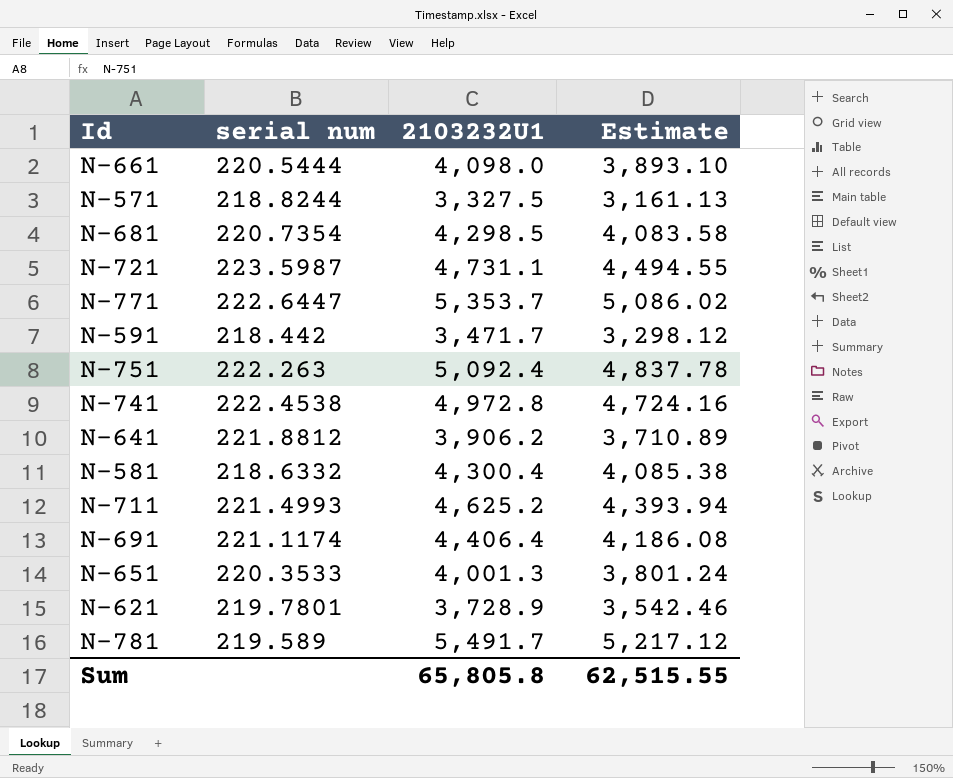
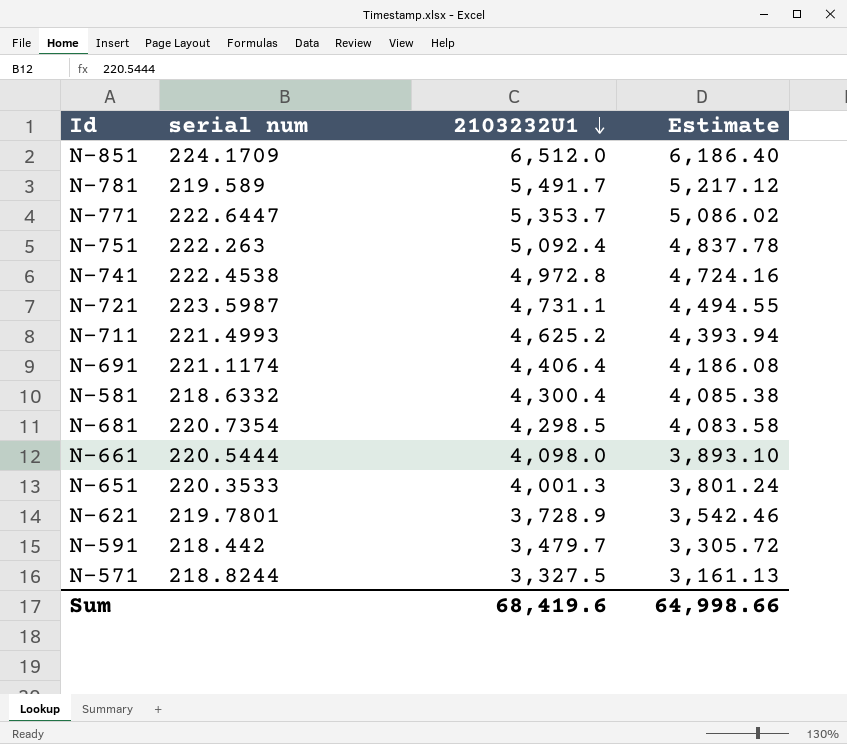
row order: none -> 2103232U1 descending
row N-641: 221.8812 | 3,906.2 | 3,710.89 -> none
row N-851: none -> 224.1709 | 6,512.0 | 6,186.40
N-591 | 2103232U1: 3,471.7 -> 3,479.7
N-591 | Estimate: 3,298.12 -> 3,305.72
Sum | 2103232U1: 65,805.8 -> 68,419.6
Sum | Estimate: 62,515.55 -> 64,998.66

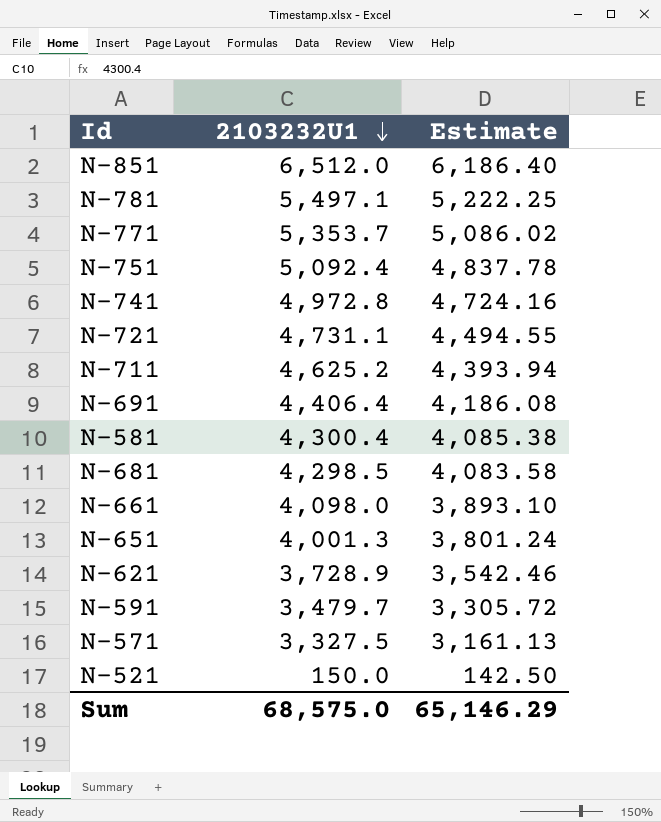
column serial num | position: 2 -> none
N-781 | 2103232U1: 5,491.7 -> 5,497.1
N-781 | Estimate: 5,217.12 -> 5,222.25
row N-521: none -> 150.0 | 142.50
Sum | 2103232U1: 68,419.6 -> 68,575.0
Sum | Estimate: 64,998.66 -> 65,146.29

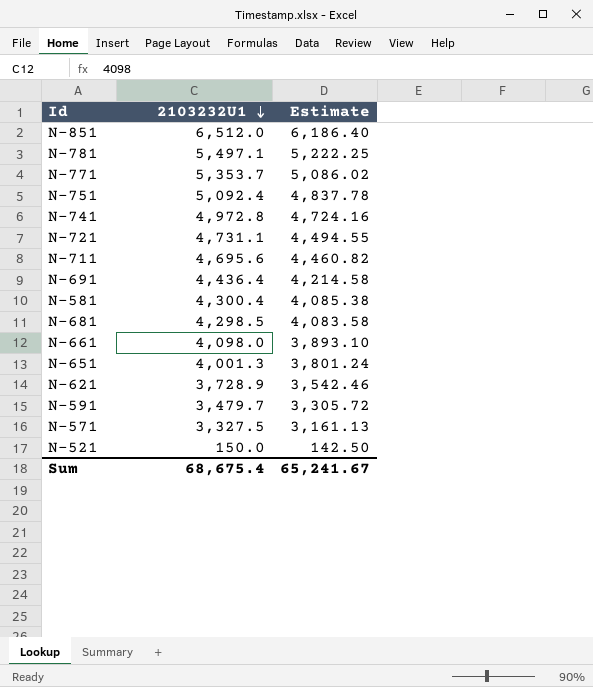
N-711 | 2103232U1: 4,625.2 -> 4,695.6
N-711 | Estimate: 4,393.94 -> 4,460.82
N-691 | 2103232U1: 4,406.4 -> 4,436.4
N-691 | Estimate: 4,186.08 -> 4,214.58
Sum | 2103232U1: 68,575.0 -> 68,675.4
Sum | Estimate: 65,146.29 -> 65,241.67

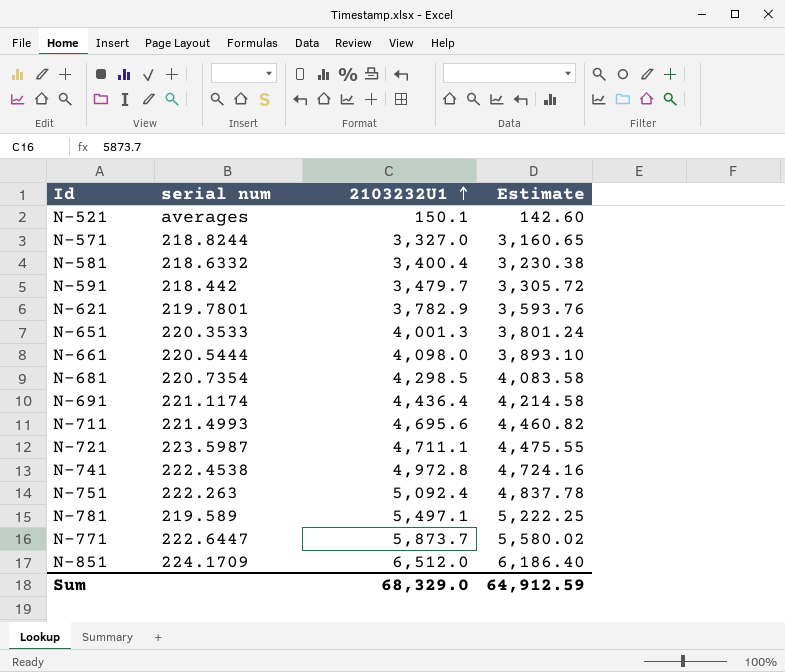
row order: 2103232U1 descending -> 2103232U1 ascending
column serial num | position: none -> 2
N-521 | 2103232U1: 150.0 -> 150.1
N-521 | Estimate: 142.50 -> 142.60
N-571 | 2103232U1: 3,327.5 -> 3,327.0
N-571 | Estimate: 3,161.13 -> 3,160.65
N-581 | 2103232U1: 4,300.4 -> 3,400.4
N-581 | Estimate: 4,085.38 -> 3,230.38
N-621 | 2103232U1: 3,728.9 -> 3,782.9
N-621 | Estimate: 3,542.46 -> 3,593.76
N-721 | 2103232U1: 4,731.1 -> 4,711.1
N-721 | Estimate: 4,494.55 -> 4,475.55
N-771 | 2103232U1: 5,353.7 -> 5,873.7
N-771 | Estimate: 5,086.02 -> 5,580.02
Sum | 2103232U1: 68,675.4 -> 68,329.0
Sum | Estimate: 65,241.67 -> 64,912.59

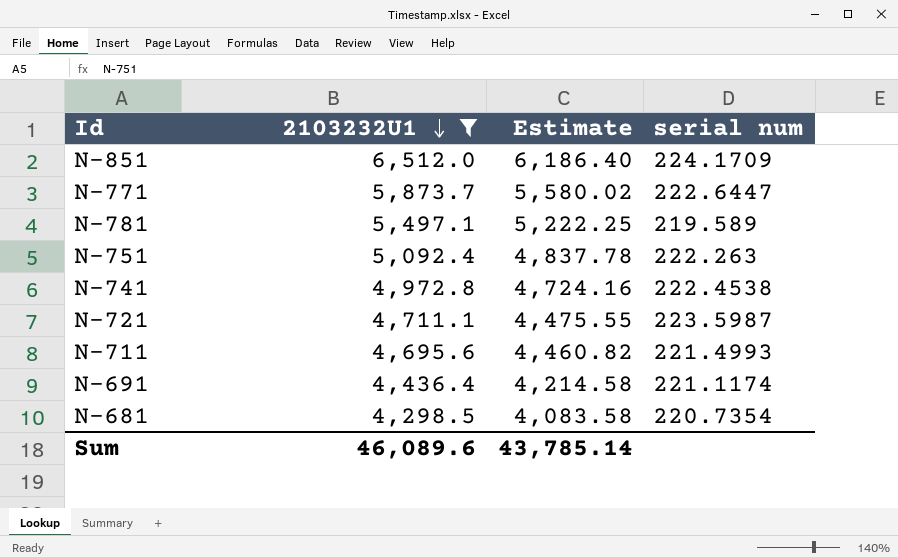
filter: none -> 2103232U1 >= 4,298.5
row order: 2103232U1 ascending -> 2103232U1 descending
column serial num | position: 2 -> 4
Sum | 2103232U1: 68,329.0 -> 46,089.6
Sum | Estimate: 64,912.59 -> 43,785.14

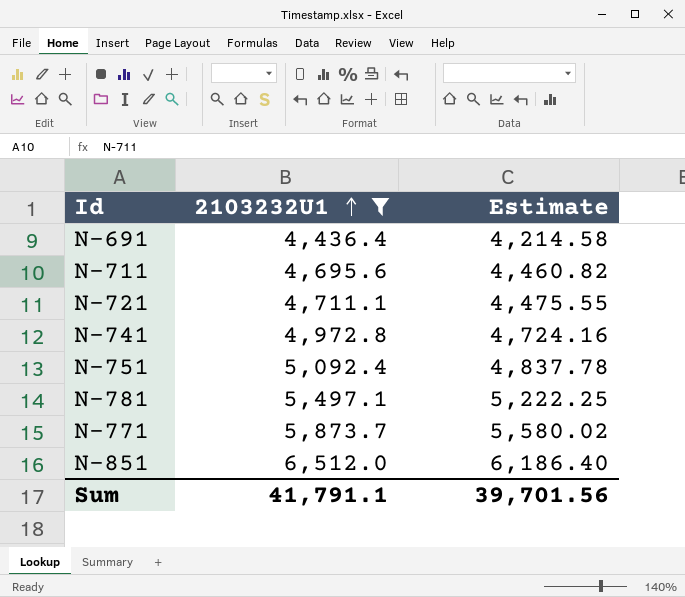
row order: 2103232U1 descending -> 2103232U1 ascending
column serial num | position: 4 -> none
row N-681: 4,298.5 | 4,083.58 | 220.7354 -> none
Sum | 2103232U1: 46,089.6 -> 41,791.1
Sum | Estimate: 43,785.14 -> 39,701.56

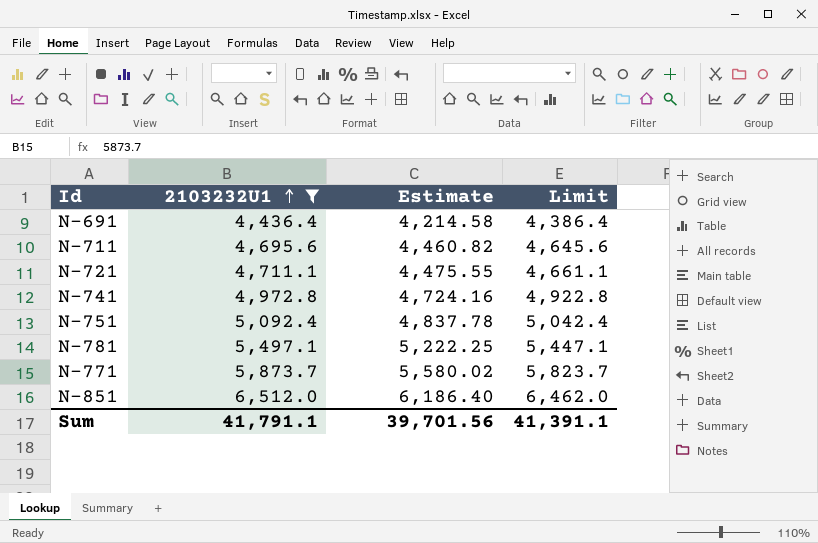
column Limit | formula: none -> [2103232U1] - 50

